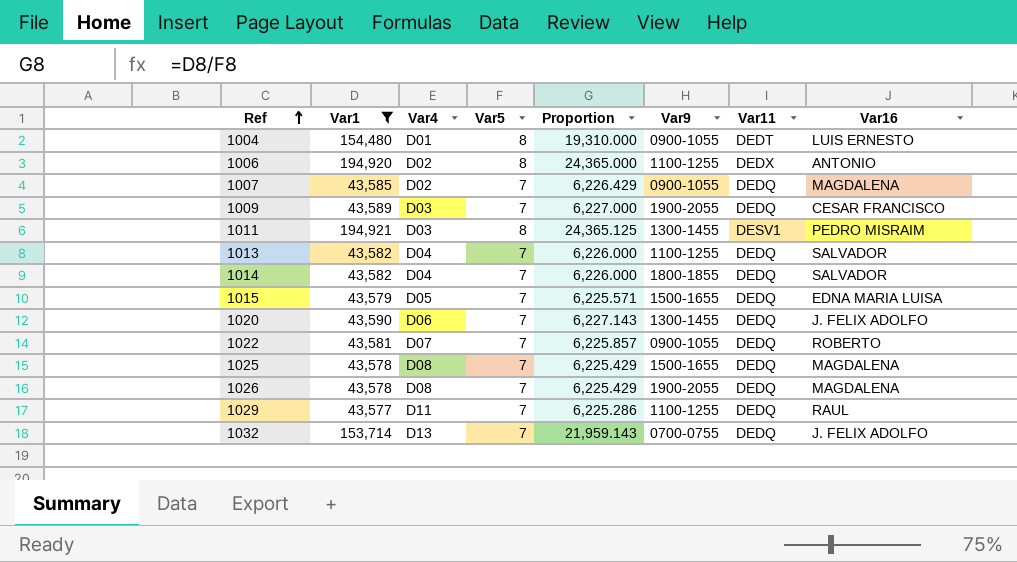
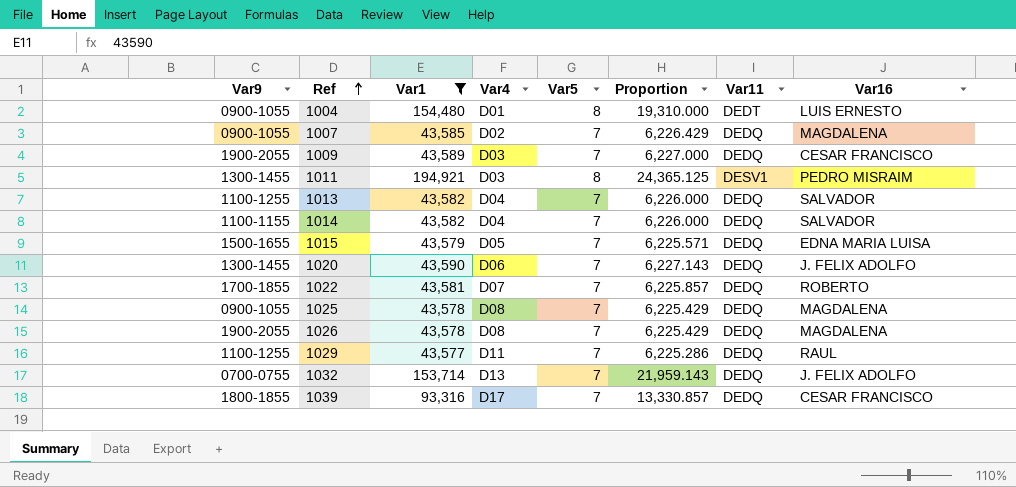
column Var9 | position: 6 -> 1
row 1006: 194,920 | D02 | 8 | 24,365.000 | 1100-1255 | DEDX | ANTONIO -> none
1014 | Var9: 1800-1855 -> 1100-1155
1022 | Var9: 0900-1055 -> 1700-1855
1025 | Var9: 1500-1655 -> 0900-1055
row 1039: none -> 1800-1855 | 93,316 | D17 | 7 | 13,330.857 | DEDQ | CESAR FRANCISCO

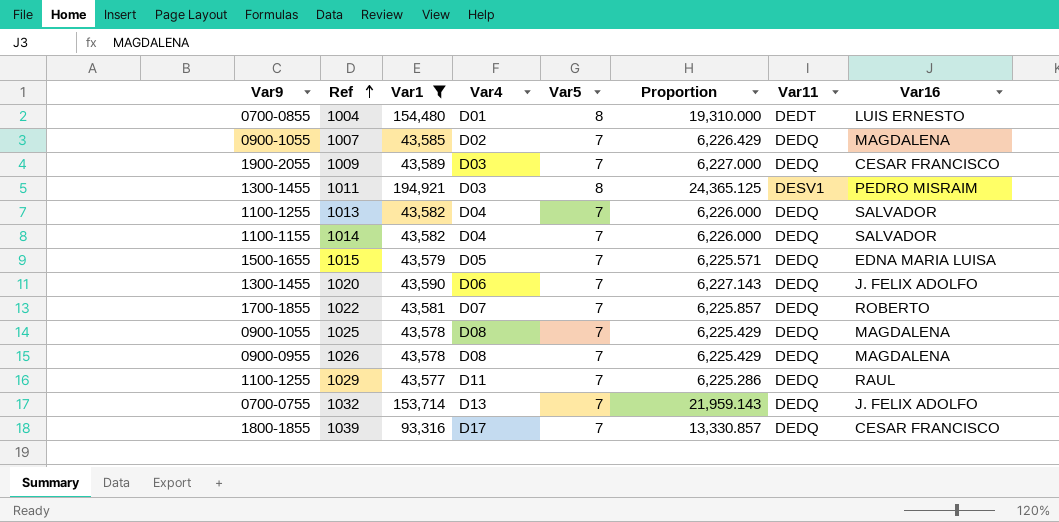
1004 | Var9: 0900-1055 -> 0700-0855
1026 | Var9: 1900-2055 -> 0900-0955

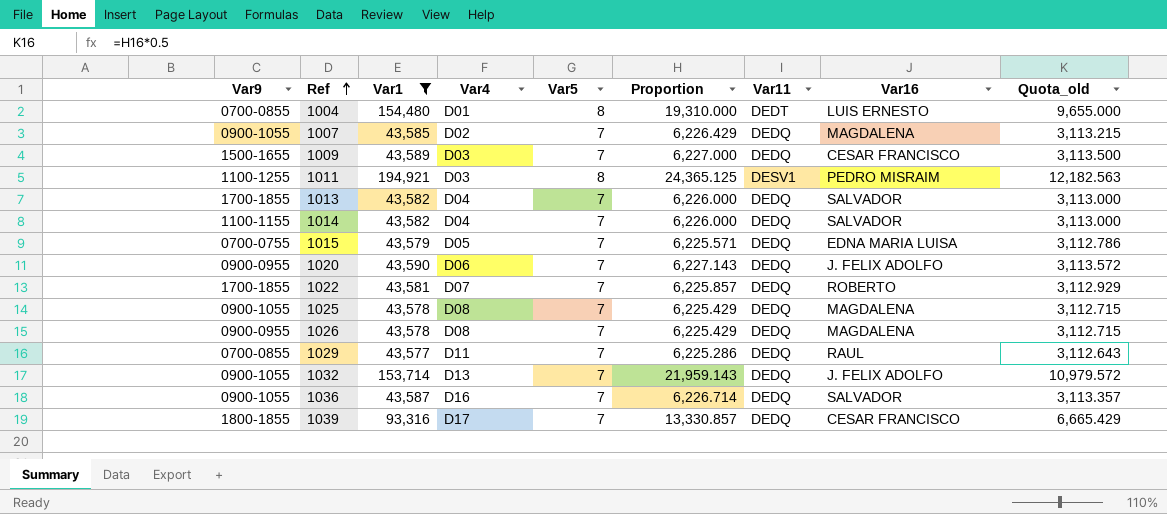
column Quota_old | formula: none -> [Proportion] * 0.5
1009 | Var9: 1900-2055 -> 1500-1655
1011 | Var9: 1300-1455 -> 1100-1255
1013 | Var9: 1100-1255 -> 1700-1855
1015 | Var9: 1500-1655 -> 0700-0755
1020 | Var9: 1300-1455 -> 0900-0955
1029 | Var9: 1100-1255 -> 0700-0855
1032 | Var9: 0700-0755 -> 0900-1055
row 1036: none -> 0900-1055 | 43,587 | D16 | 7 | 6,226.714 | DEDQ | SALVADOR | 3,113.357

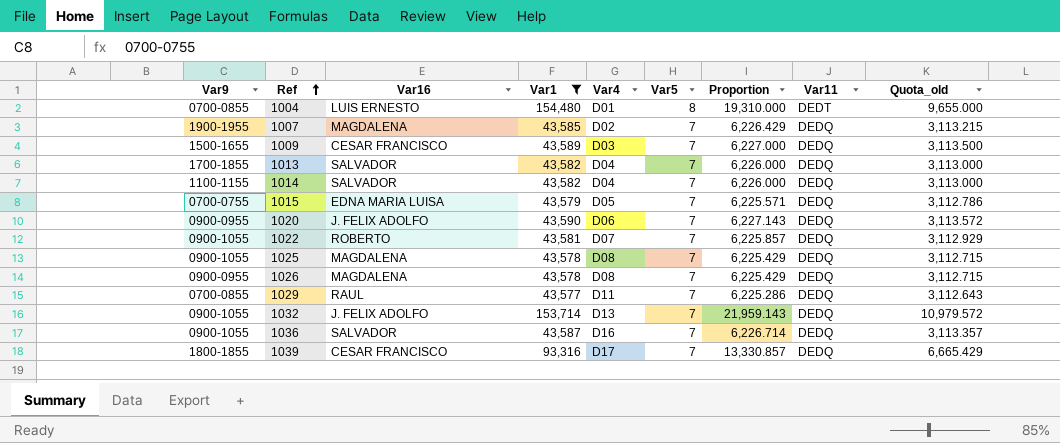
column Var16 | position: 8 -> 3
row 1011: 1100-1255 | 194,921 | D03 | 8 | 24,365.125 | DESV1 | PEDRO MISRAIM | 12,182.563 -> none
1007 | Var9: 0900-1055 -> 1900-1955
1022 | Var9: 1700-1855 -> 0900-1055

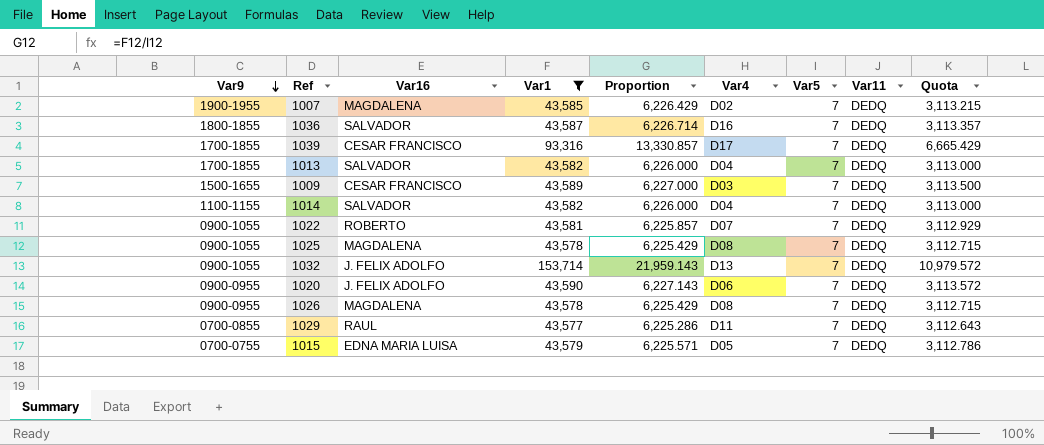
row order: Ref ascending -> Var9 descending
column Proportion | position: 7 -> 5
column name: Quota_old -> Quota
row 1004: 0700-0855 | LUIS ERNESTO | 154,480 | D01 | 8 | 19,310.000 | DEDT | 9,655.000 -> none
1036 | Var9: 0900-1055 -> 1800-1855
1039 | Var9: 1800-1855 -> 1700-1855

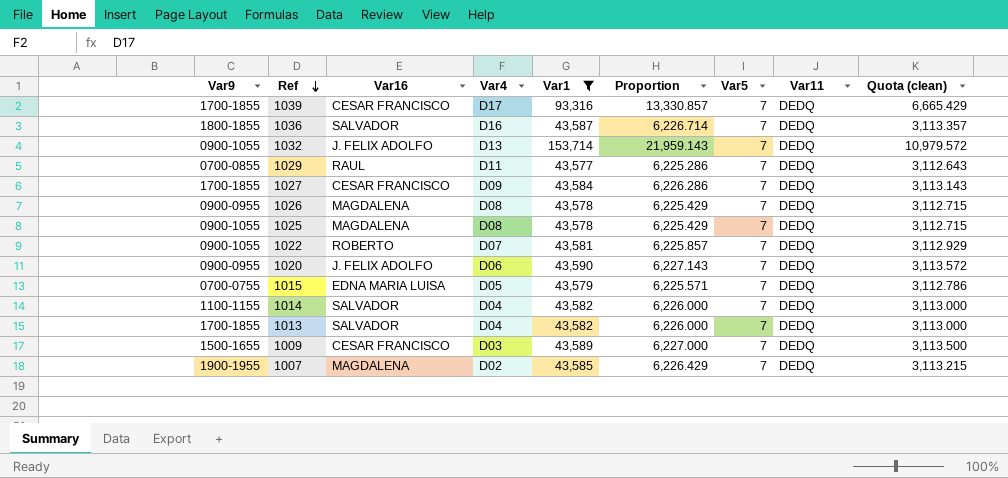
row order: Var9 descending -> Ref descending
column Var4 | position: 6 -> 4
column name: Quota -> Quota (clean)
row 1027: none -> 1700-1855 | CESAR FRANCISCO | D09 | 43,584 | 6,226.286 | 7 | DEDQ | 3,113.143

